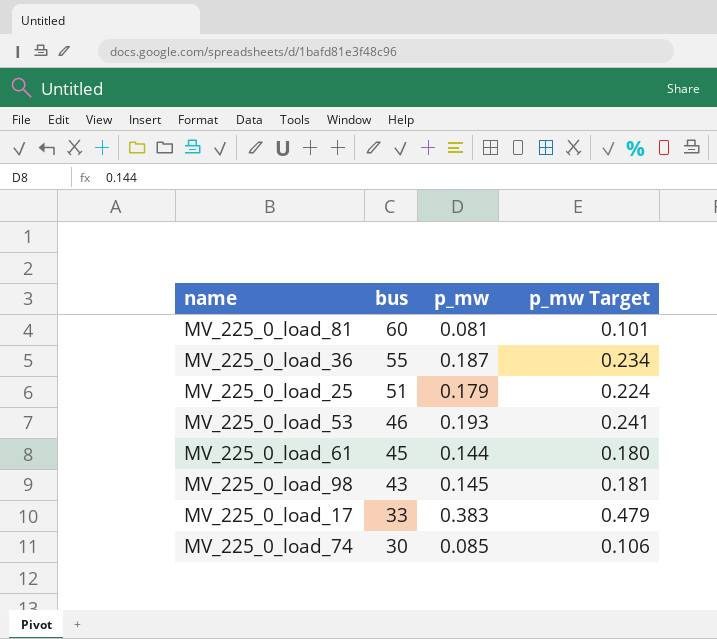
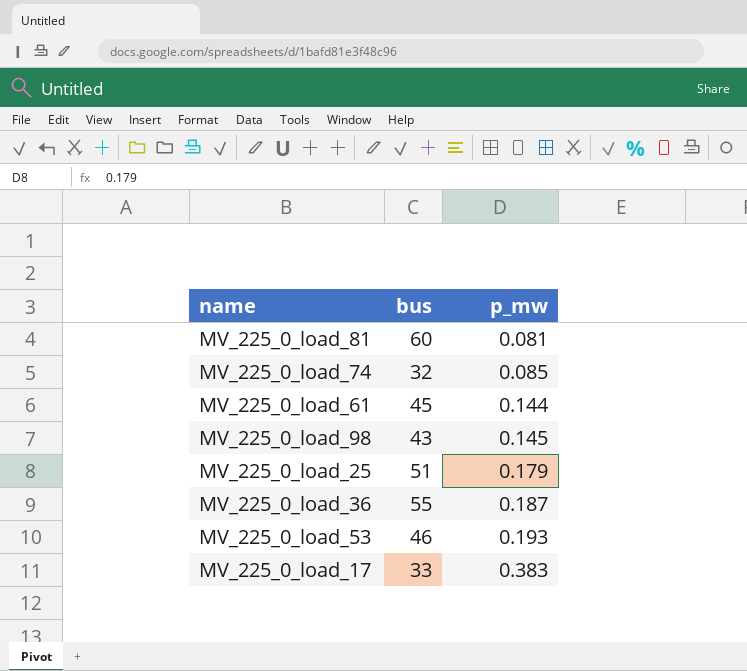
row order: bus descending -> p_mw ascending
column p_mw Target | formula: [p_mw] * 1.25 -> none
MV_225_0_load_74 | bus: 30 -> 32

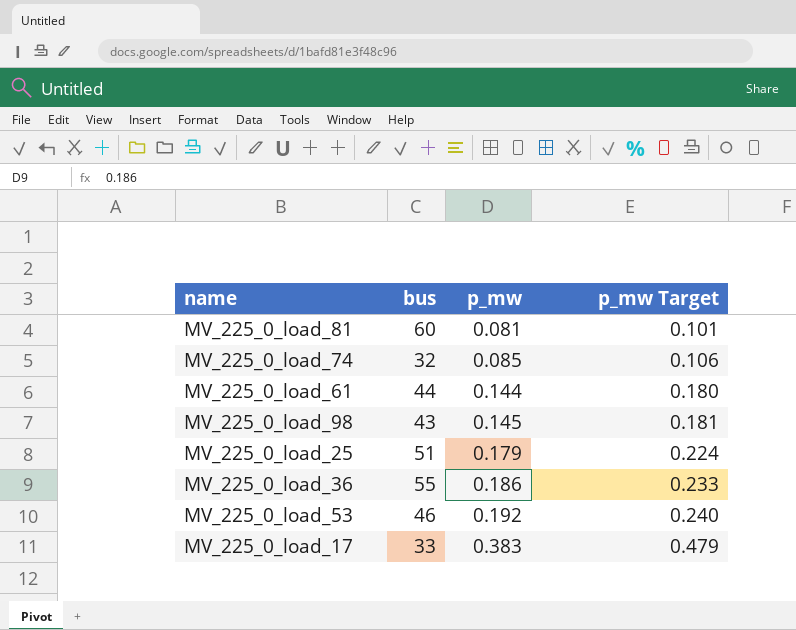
column p_mw Target | formula: none -> [p_mw] * 1.25
MV_225_0_load_61 | bus: 45 -> 44
MV_225_0_load_36 | p_mw: 0.187 -> 0.186
MV_225_0_load_53 | p_mw: 0.193 -> 0.192

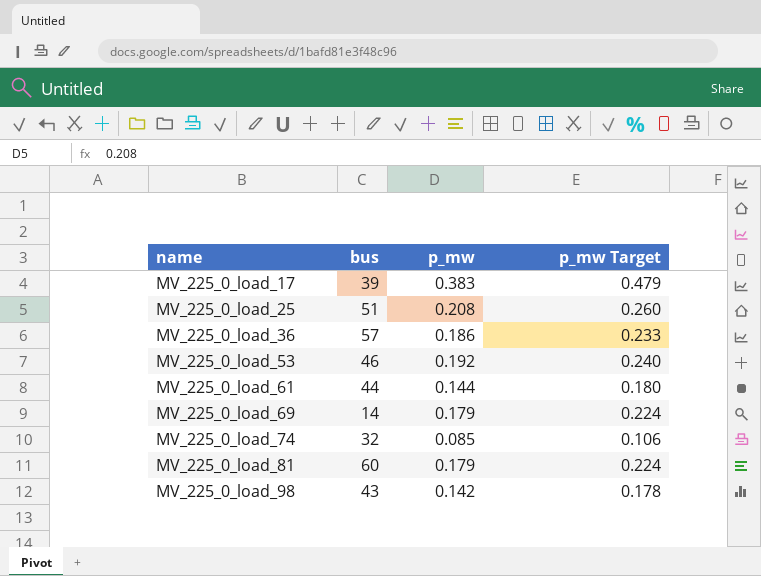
row order: p_mw ascending -> name ascending
MV_225_0_load_17 | bus: 33 -> 39
MV_225_0_load_25 | p_mw: 0.179 -> 0.208
MV_225_0_load_25 | p_mw Target: 0.224 -> 0.260
MV_225_0_load_36 | bus: 55 -> 57
row MV_225_0_load_69: none -> 14 | 0.179 | 0.224
MV_225_0_load_81 | p_mw: 0.081 -> 0.179
MV_225_0_load_81 | p_mw Target: 0.101 -> 0.224
MV_225_0_load_98 | p_mw: 0.145 -> 0.142
MV_225_0_load_98 | p_mw Target: 0.181 -> 0.178

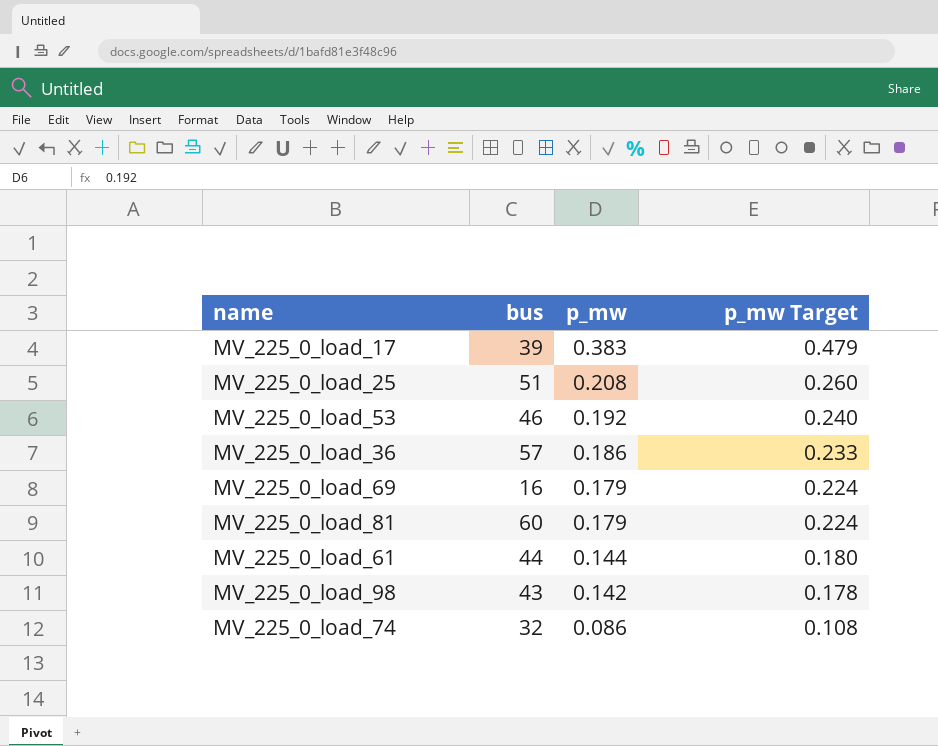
row order: name ascending -> p_mw descending
MV_225_0_load_69 | bus: 14 -> 16
MV_225_0_load_74 | p_mw: 0.085 -> 0.086
MV_225_0_load_74 | p_mw Target: 0.106 -> 0.108

